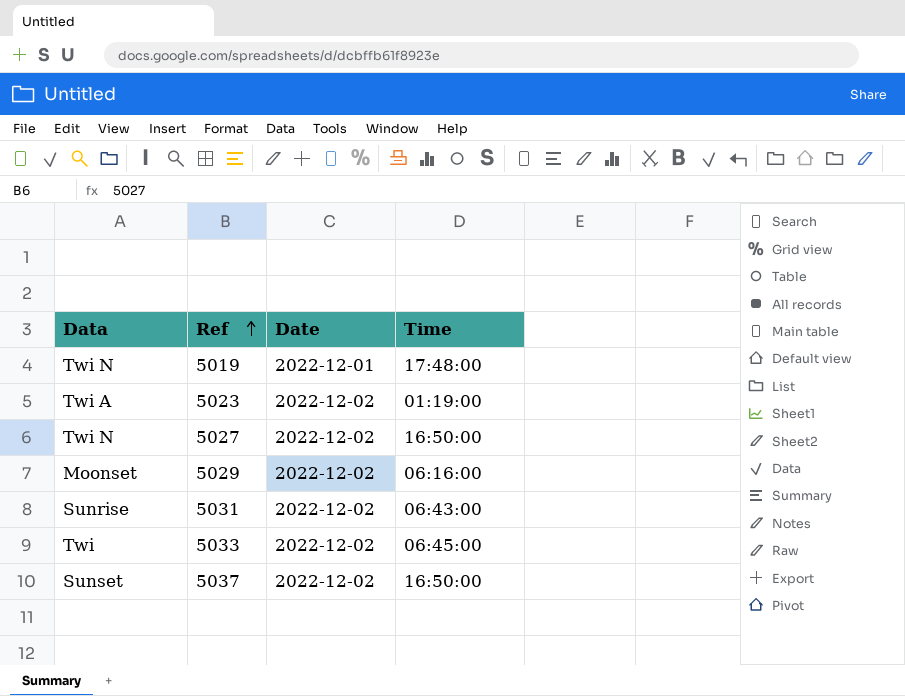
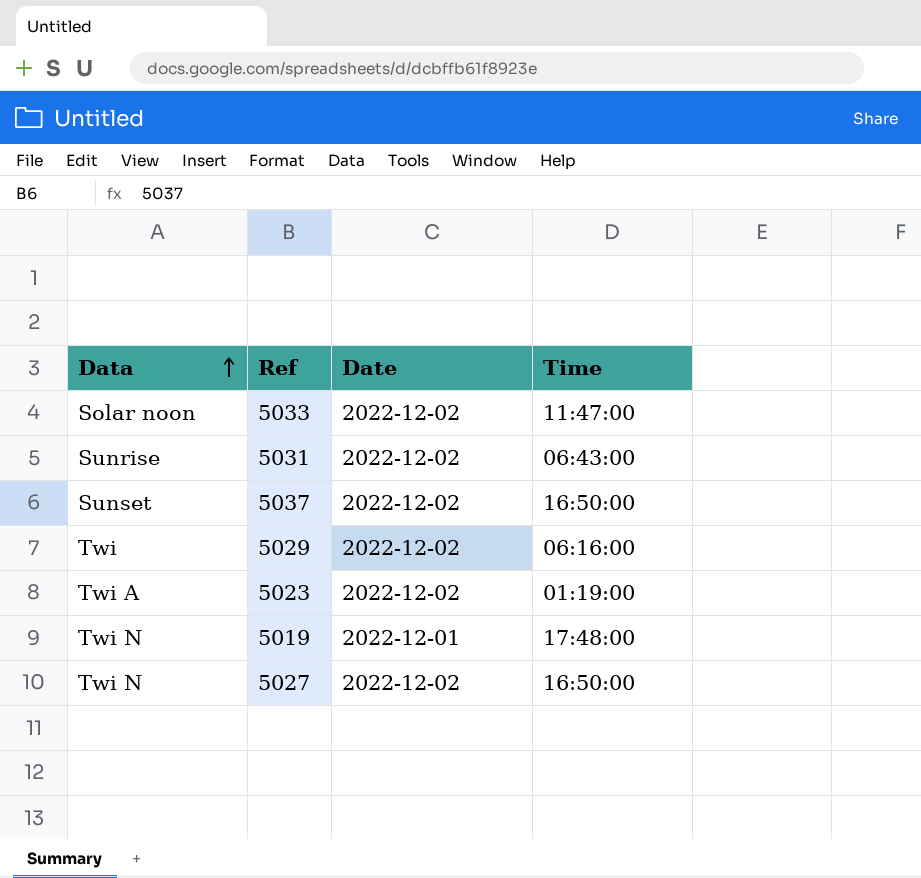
row order: Ref ascending -> Data ascending
5033 | Data: Twi -> Solar noon
5033 | Time: 06:45:00 -> 11:47:00
5029 | Data: Moonset -> Twi

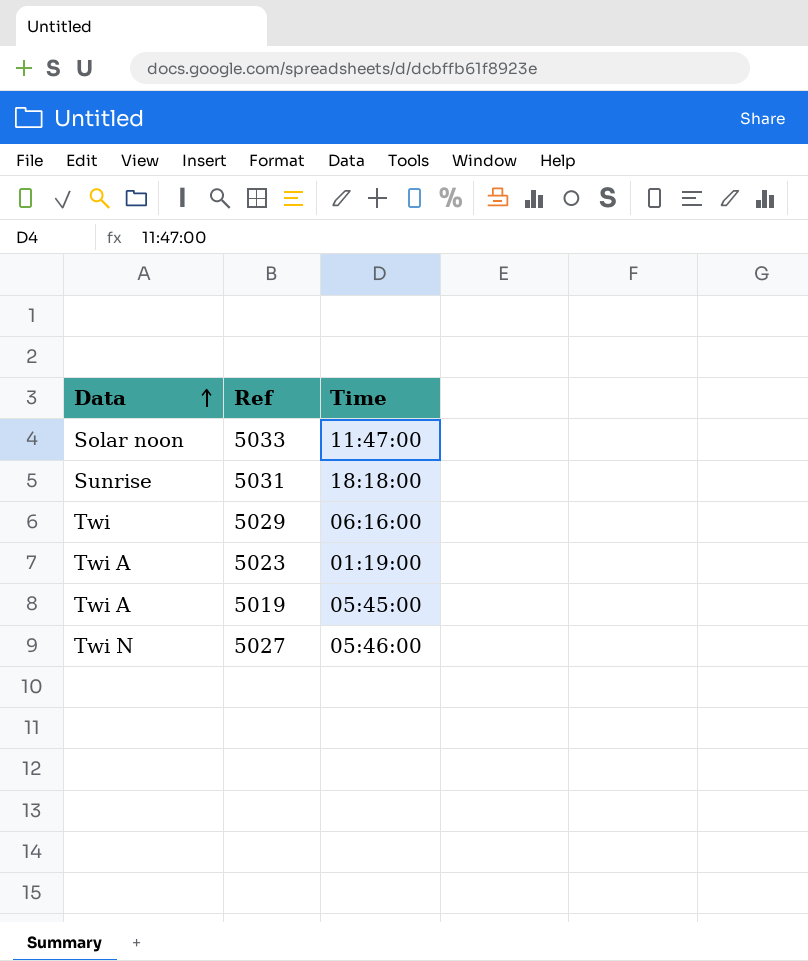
column Date | position: 3 -> none
row 5037: Sunset | 2022-12-02 | 16:50:00 -> none
5031 | Time: 06:43:00 -> 18:18:00
5019 | Data: Twi N -> Twi A
5019 | Time: 17:48:00 -> 05:45:00
5027 | Time: 16:50:00 -> 05:46:00

